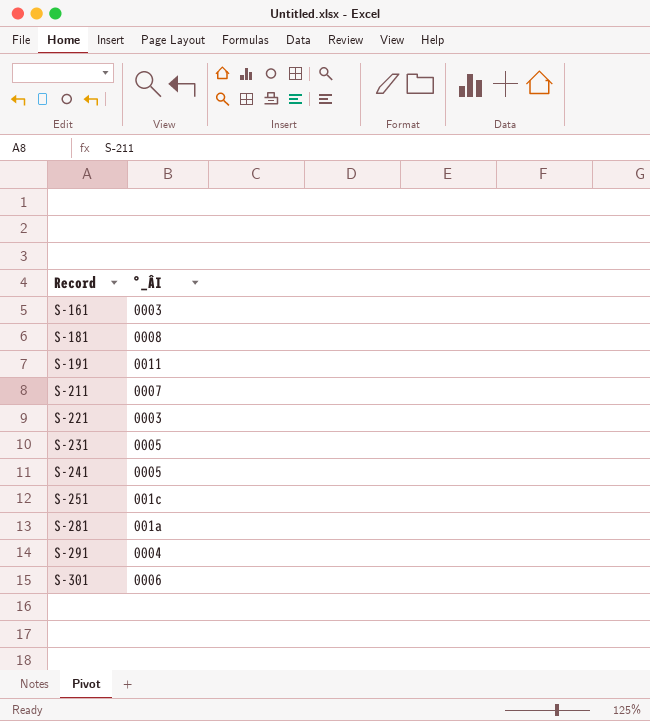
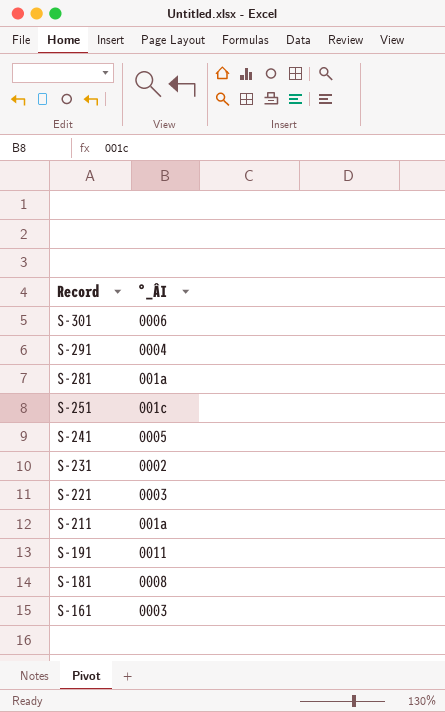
row order: Record ascending -> Record descending
S-231 | °_ÂI: 0005 -> 0002
S-211 | °_ÂI: 0007 -> 001a

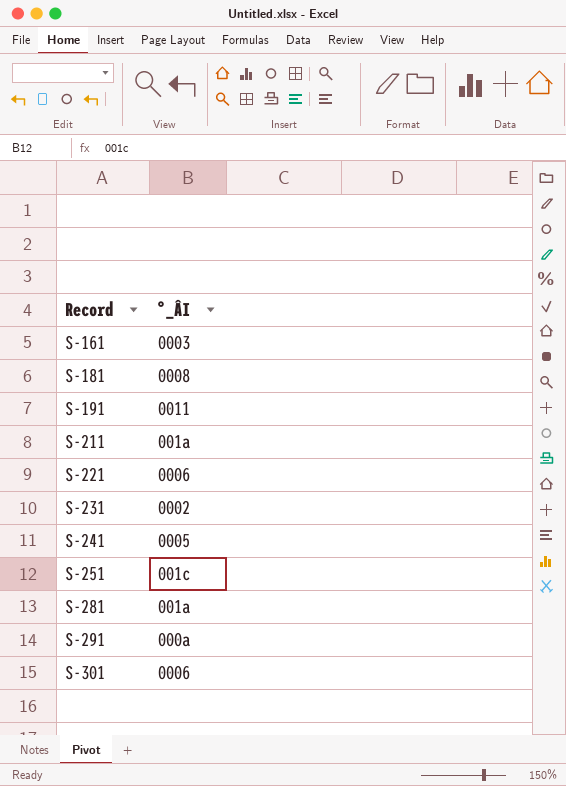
row order: Record descending -> Record ascending
S-221 | °_ÂI: 0003 -> 0006
S-291 | °_ÂI: 0004 -> 000a

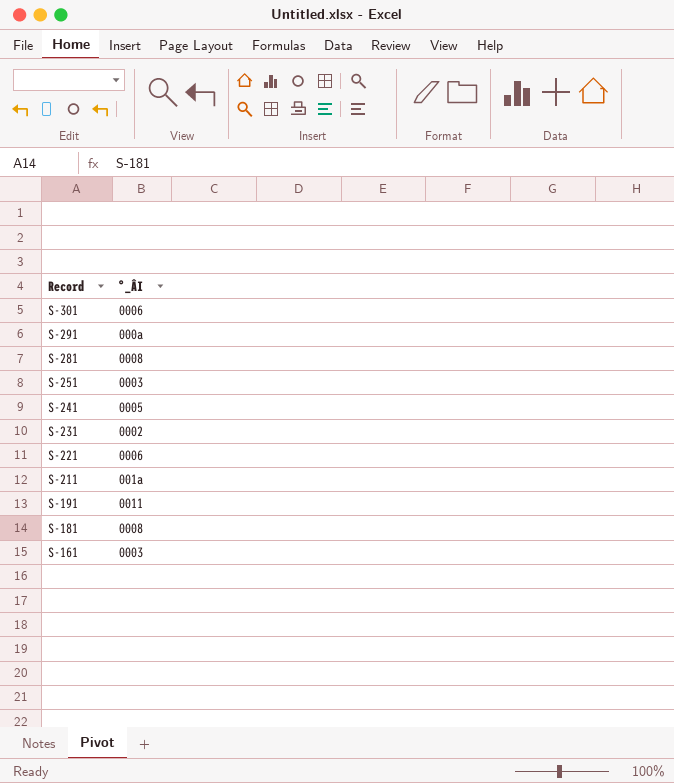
row order: Record ascending -> Record descending
S-281 | °_ÂI: 001a -> 0008
S-251 | °_ÂI: 001c -> 0003

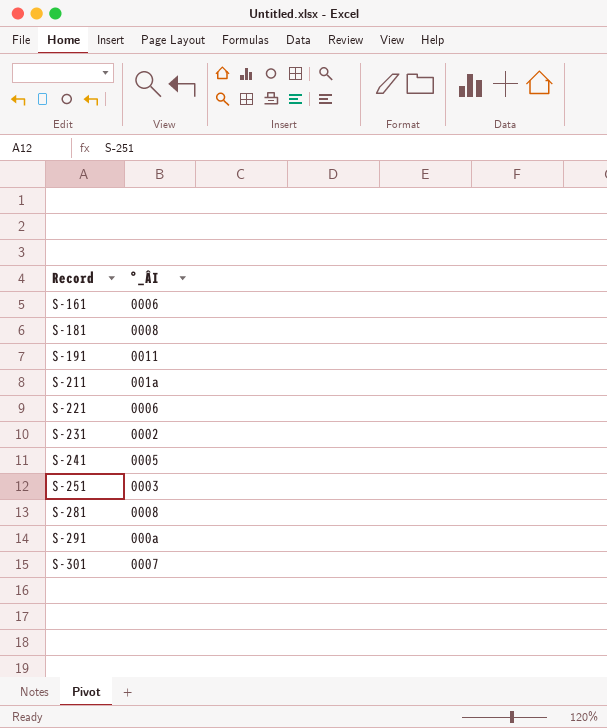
row order: Record descending -> Record ascending
S-161 | °_ÂI: 0003 -> 0006
S-301 | °_ÂI: 0006 -> 0007

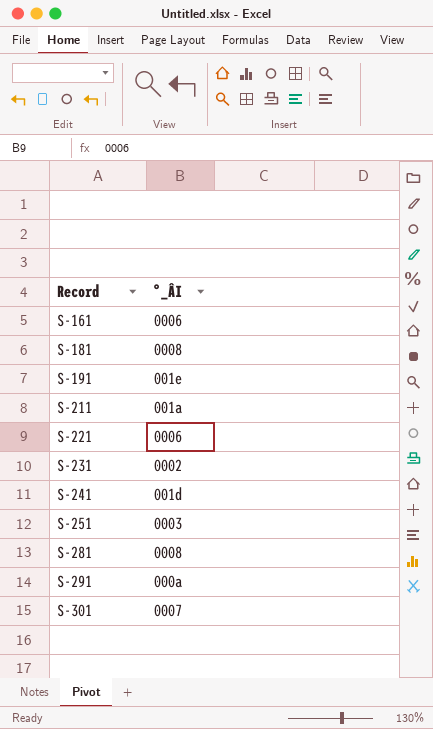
S-191 | °_ÂI: 0011 -> 001e
S-241 | °_ÂI: 0005 -> 001d

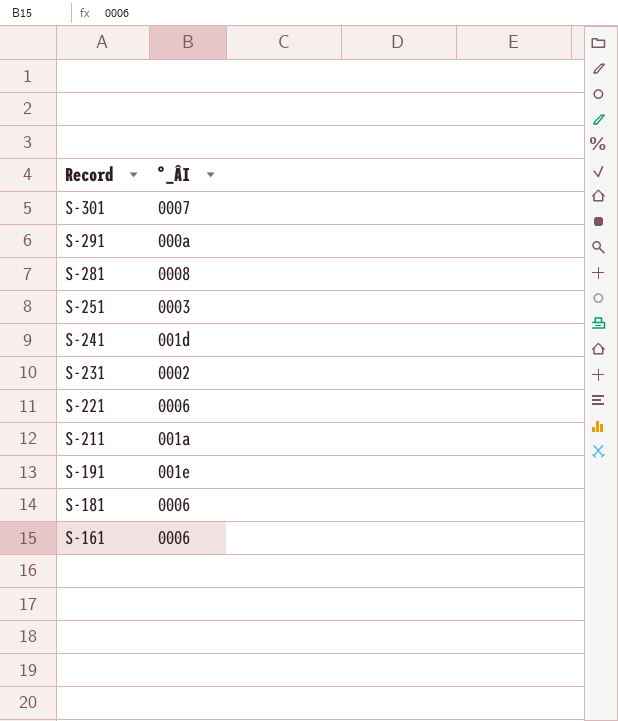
row order: Record ascending -> Record descending
S-181 | °_ÂI: 0008 -> 0006

